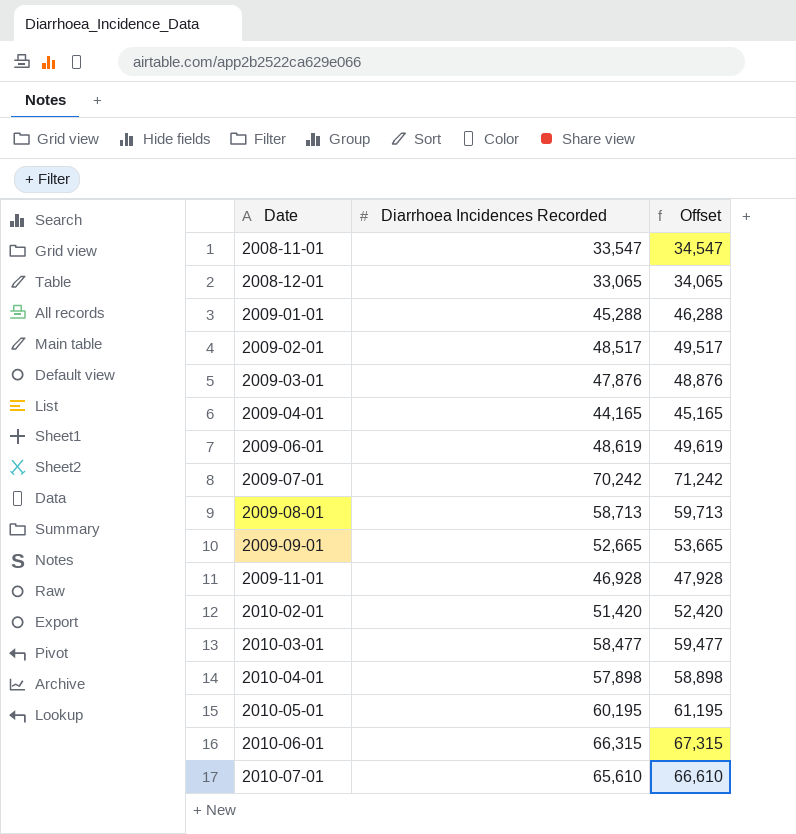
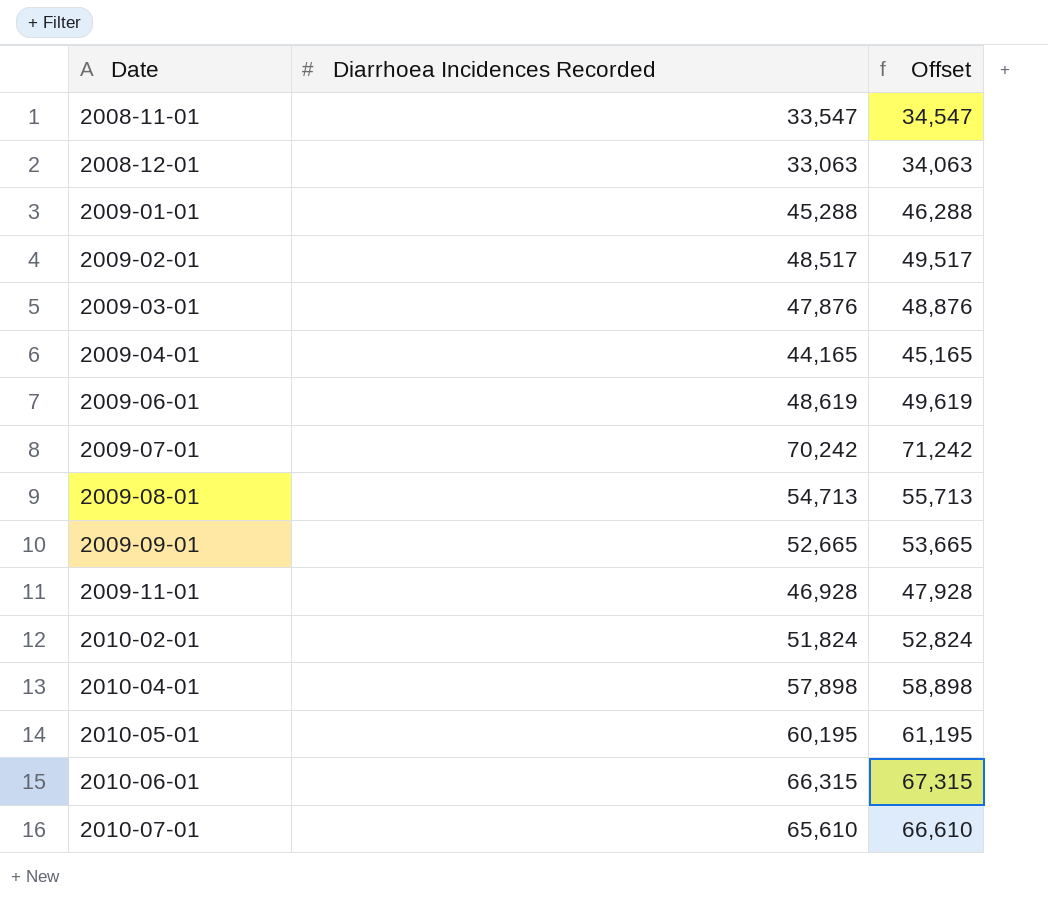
row 2010-03-01: 58,477 | 59,477 -> none
2008-12-01 | Diarrhoea Incidences Recorded: 33,065 -> 33,063
2008-12-01 | Offset: 34,065 -> 34,063
2009-08-01 | Diarrhoea Incidences Recorded: 58,713 -> 54,713
2009-08-01 | Offset: 59,713 -> 55,713
2010-02-01 | Diarrhoea Incidences Recorded: 51,420 -> 51,824
2010-02-01 | Offset: 52,420 -> 52,824

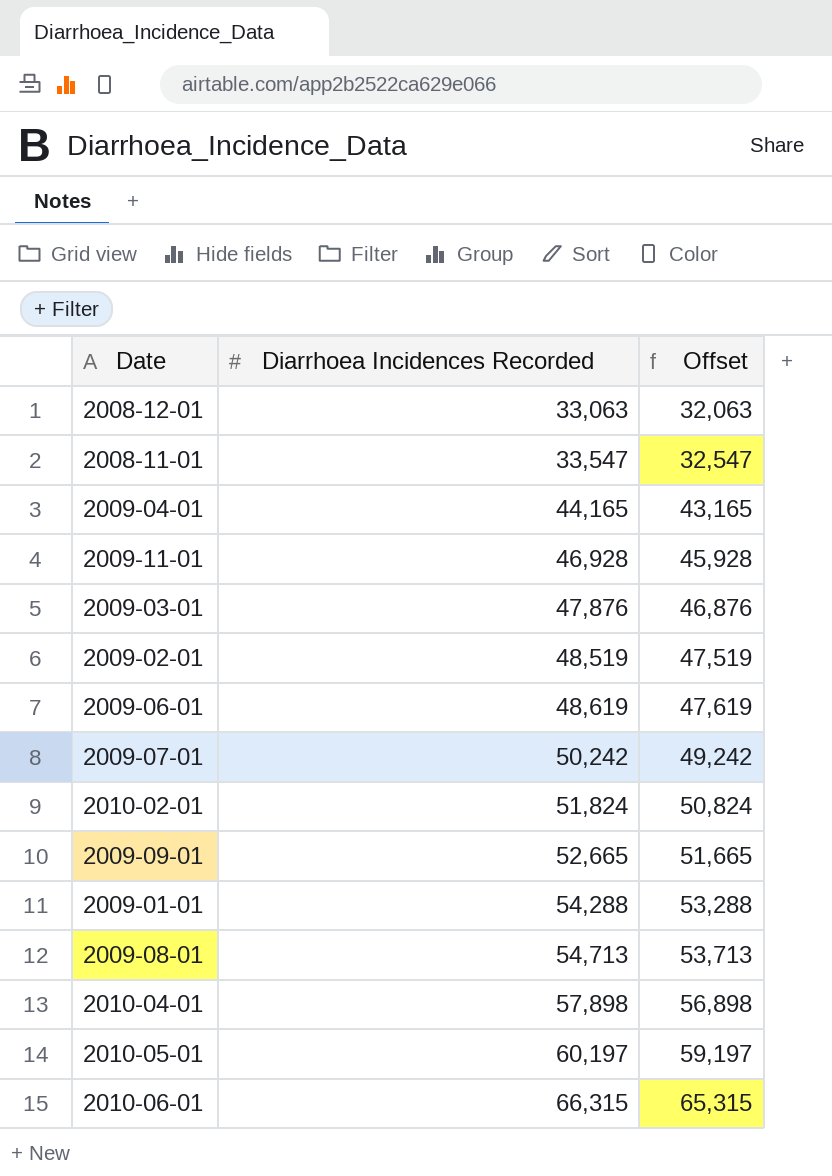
row order: Date ascending -> Diarrhoea Incidences Recorded ascending
column Offset | formula: [Diarrhoea Incidences Recorded] + 1000 -> [Diarrhoea Incidences Recorded] - 1000
row 2010-07-01: 65,610 | 66,610 -> none
2009-02-01 | Diarrhoea Incidences Recorded: 48,517 -> 48,519
2009-07-01 | Diarrhoea Incidences Recorded: 70,242 -> 50,242
2009-01-01 | Diarrhoea Incidences Recorded: 45,288 -> 54,288
2010-05-01 | Diarrhoea Incidences Recorded: 60,195 -> 60,197

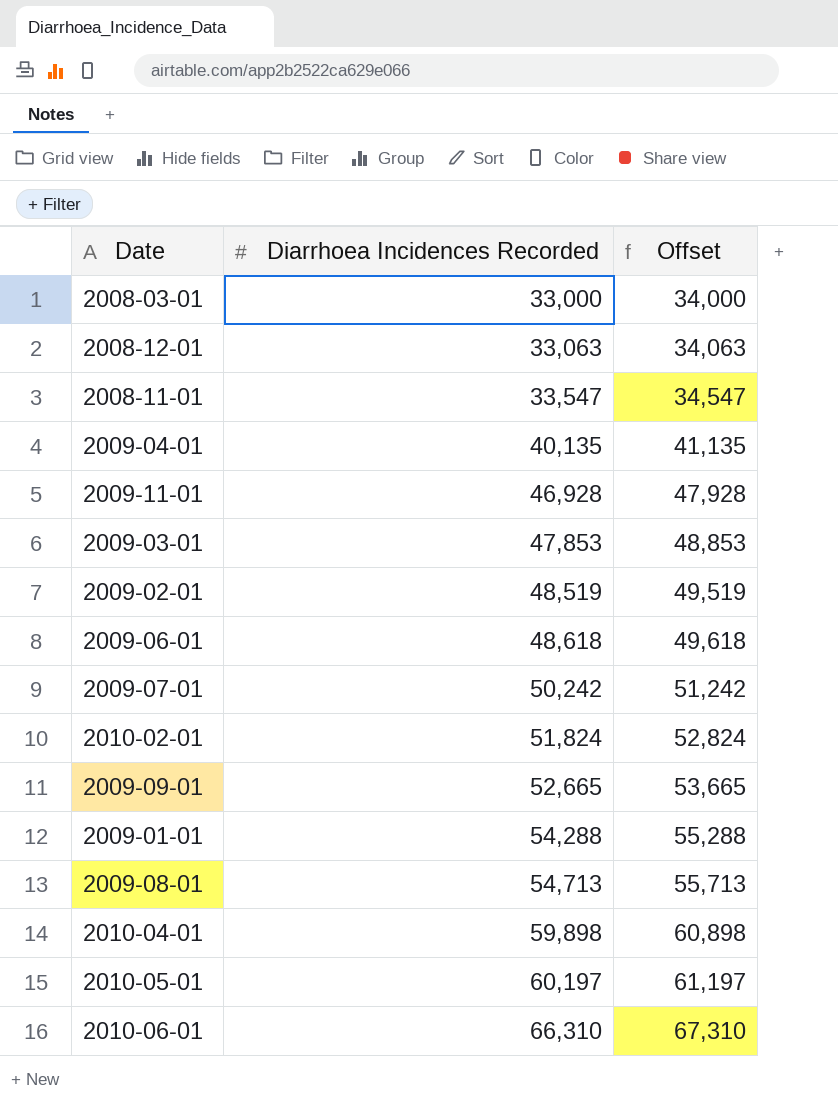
column Offset | formula: [Diarrhoea Incidences Recorded] - 1000 -> [Diarrhoea Incidences Recorded] + 1000
row 2008-03-01: none -> 33,000 | 34,000
2009-04-01 | Diarrhoea Incidences Recorded: 44,165 -> 40,135
2009-03-01 | Diarrhoea Incidences Recorded: 47,876 -> 47,853
2009-06-01 | Diarrhoea Incidences Recorded: 48,619 -> 48,618
2010-04-01 | Diarrhoea Incidences Recorded: 57,898 -> 59,898
2010-06-01 | Diarrhoea Incidences Recorded: 66,315 -> 66,310

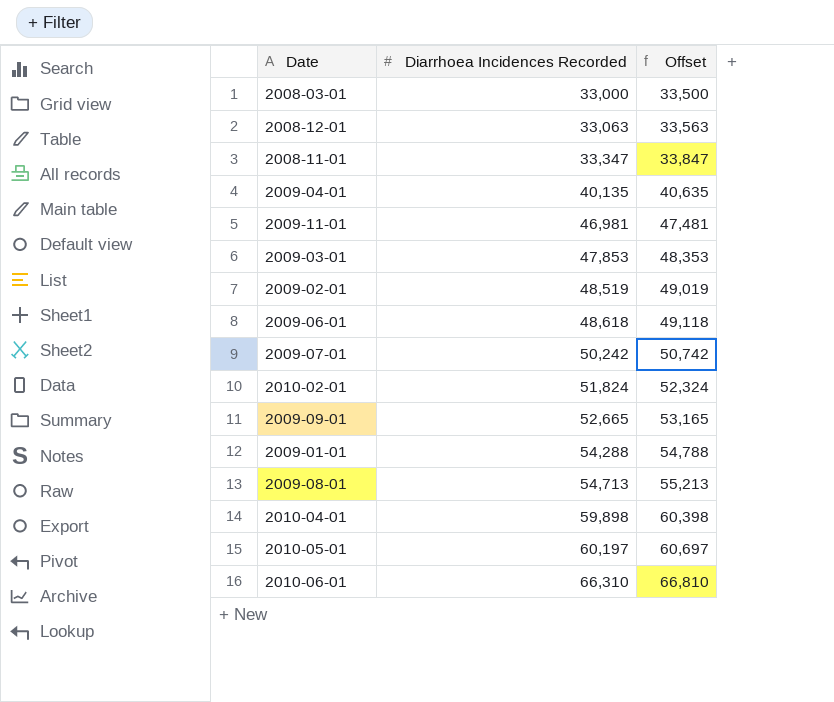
column Offset | formula: [Diarrhoea Incidences Recorded] + 1000 -> [Diarrhoea Incidences Recorded] + 500
2008-11-01 | Diarrhoea Incidences Recorded: 33,547 -> 33,347
2009-11-01 | Diarrhoea Incidences Recorded: 46,928 -> 46,981

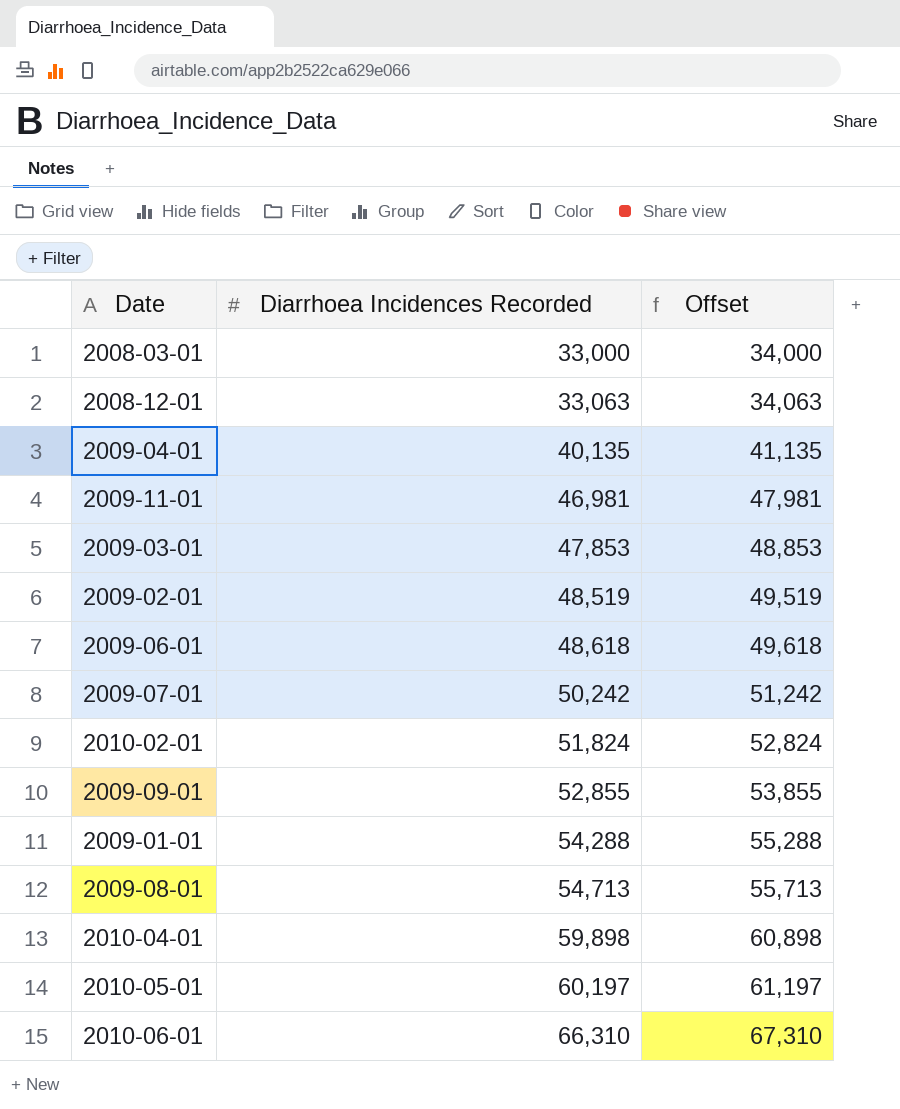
column Offset | formula: [Diarrhoea Incidences Recorded] + 500 -> [Diarrhoea Incidences Recorded] + 1000
row 2008-11-01: 33,347 | 33,847 -> none
2009-09-01 | Diarrhoea Incidences Recorded: 52,665 -> 52,855

